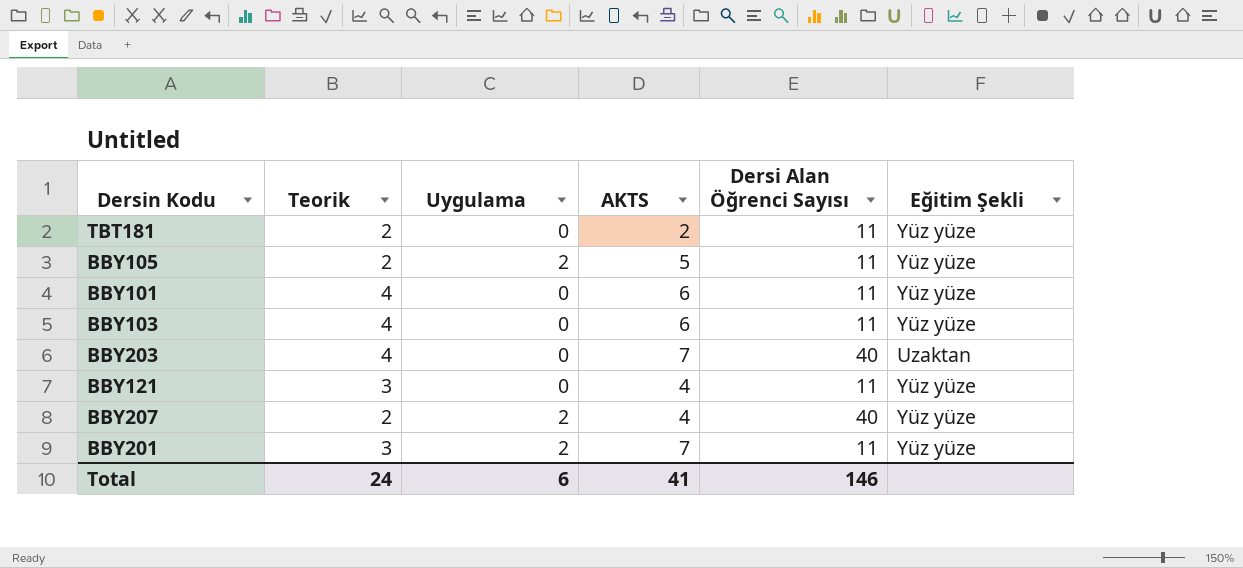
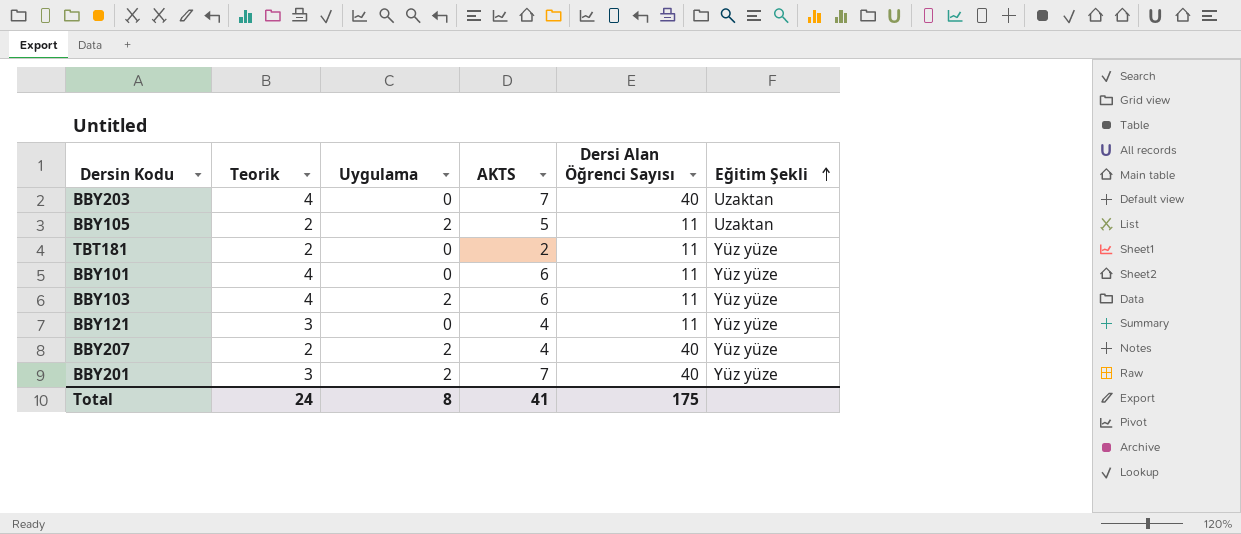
row order: none -> Eğitim Şekli ascending
BBY105 | Eğitim Şekli: Yüz yüze -> Uzaktan
BBY103 | Uygulama: 0 -> 2
BBY201 | Dersi Alan Öğrenci Sayısı: 11 -> 40
Total | Uygulama: 6 -> 8
Total | Dersi Alan Öğrenci Sayısı: 146 -> 175

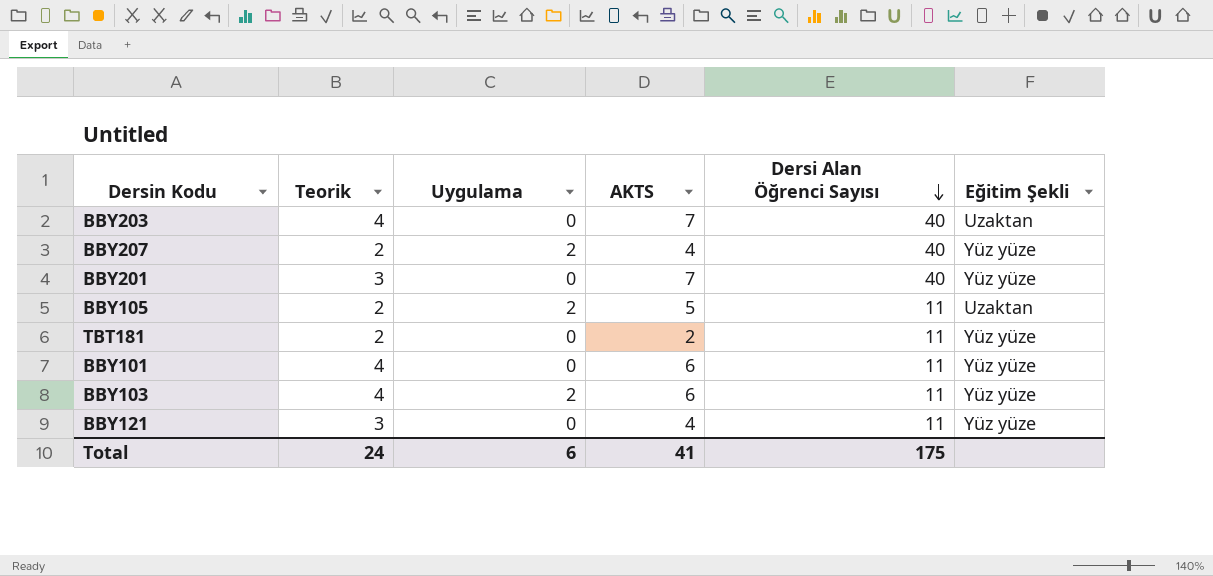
row order: Eğitim Şekli ascending -> Dersi Alan Öğrenci Sayısı descending
BBY201 | Uygulama: 2 -> 0
Total | Uygulama: 8 -> 6

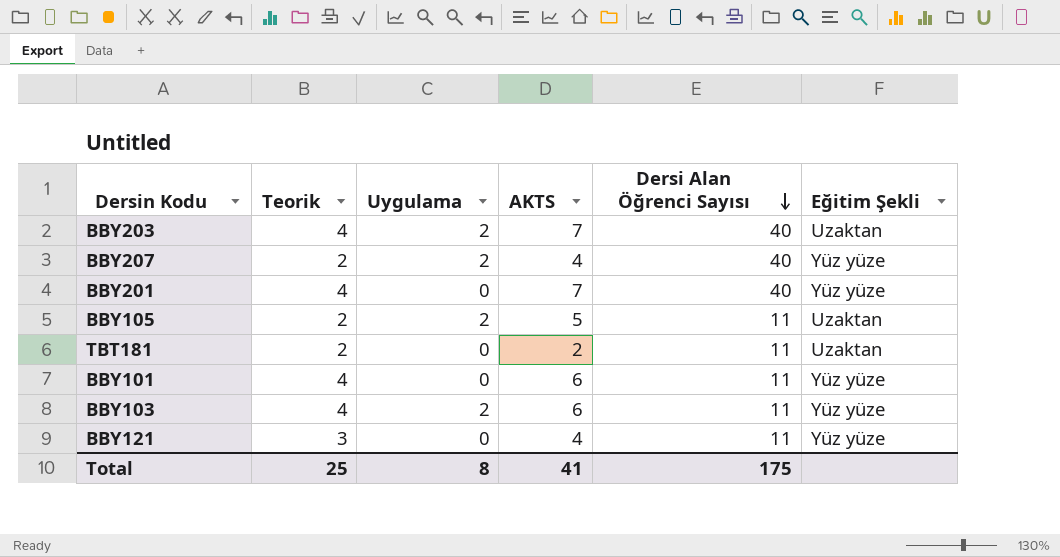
BBY203 | Uygulama: 0 -> 2
BBY201 | Teorik: 3 -> 4
TBT181 | Eğitim Şekli: Yüz yüze -> Uzaktan
Total | Teorik: 24 -> 25
Total | Uygulama: 6 -> 8

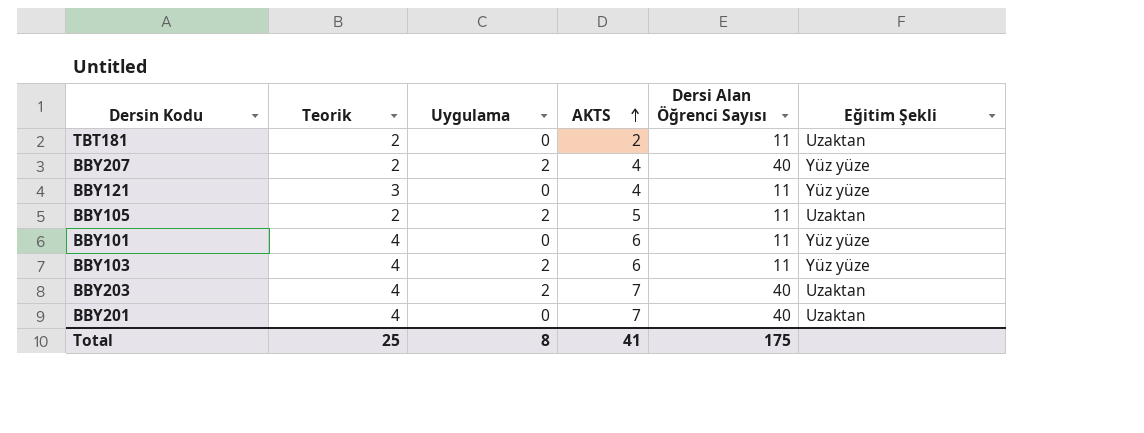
row order: Dersi Alan Öğrenci Sayısı descending -> AKTS ascending
BBY201 | Eğitim Şekli: Yüz yüze -> Uzaktan

